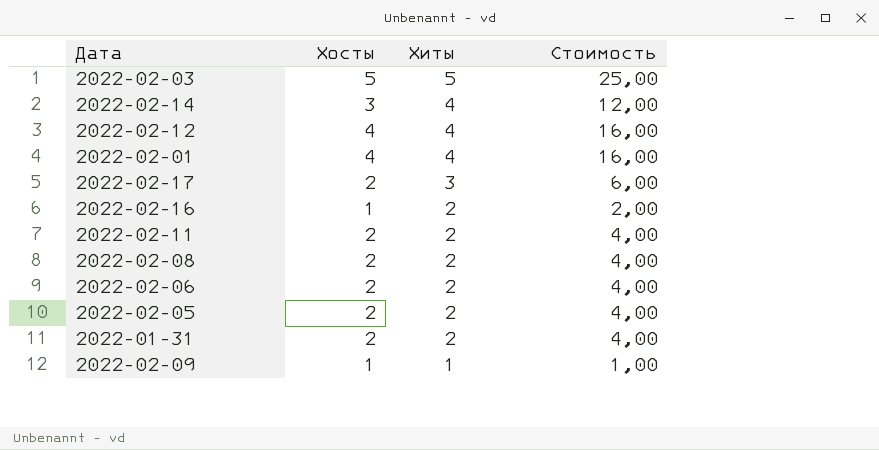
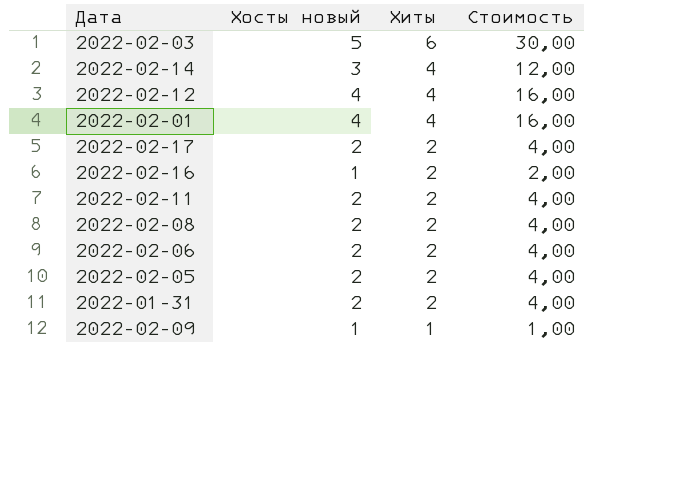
column name: Хосты -> Хосты новый
2022-02-03 | Хиты: 5 -> 6
2022-02-03 | Стоимость: 25,00 -> 30,00
2022-02-17 | Хиты: 3 -> 2
2022-02-17 | Стоимость: 6,00 -> 4,00

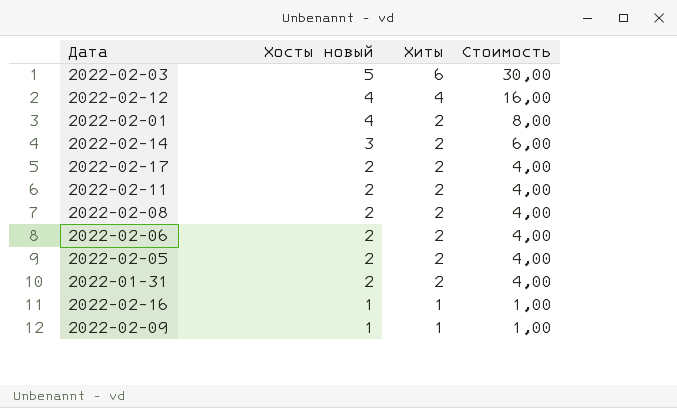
row order: Хиты descending -> Хосты новый descending
2022-02-01 | Хиты: 4 -> 2
2022-02-01 | Стоимость: 16,00 -> 8,00
2022-02-14 | Хиты: 4 -> 2
2022-02-14 | Стоимость: 12,00 -> 6,00
2022-02-16 | Хиты: 2 -> 1
2022-02-16 | Стоимость: 2,00 -> 1,00

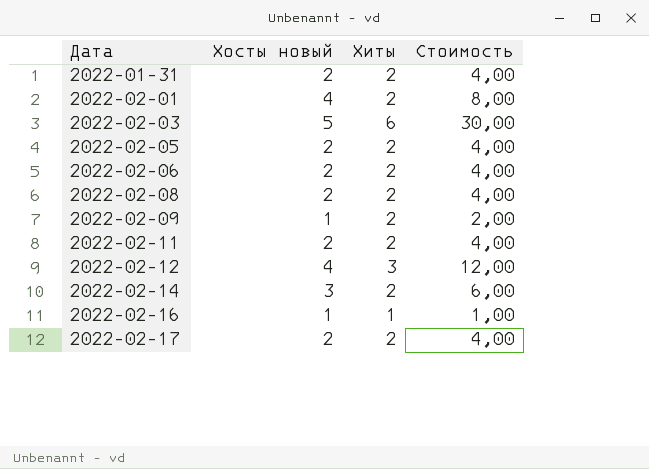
row order: Хосты новый descending -> Дата ascending
2022-02-09 | Хиты: 1 -> 2
2022-02-09 | Стоимость: 1,00 -> 2,00
2022-02-12 | Хиты: 4 -> 3
2022-02-12 | Стоимость: 16,00 -> 12,00

